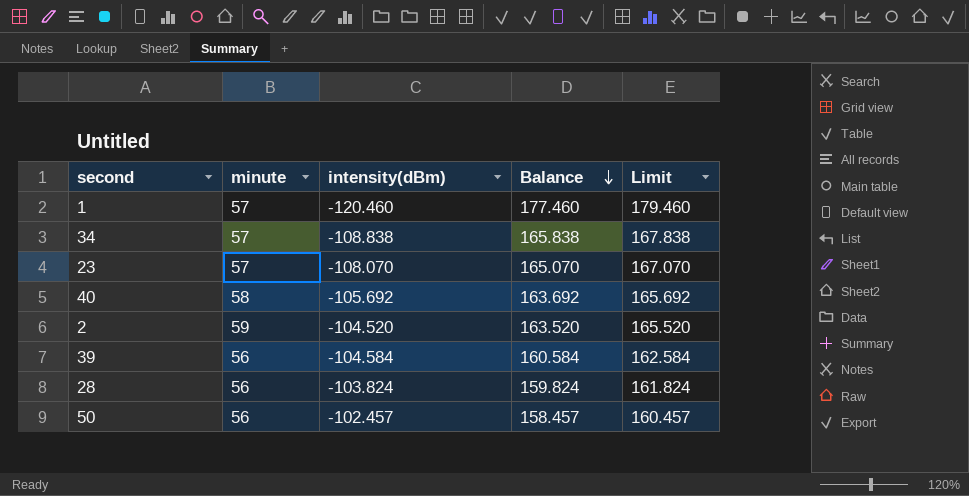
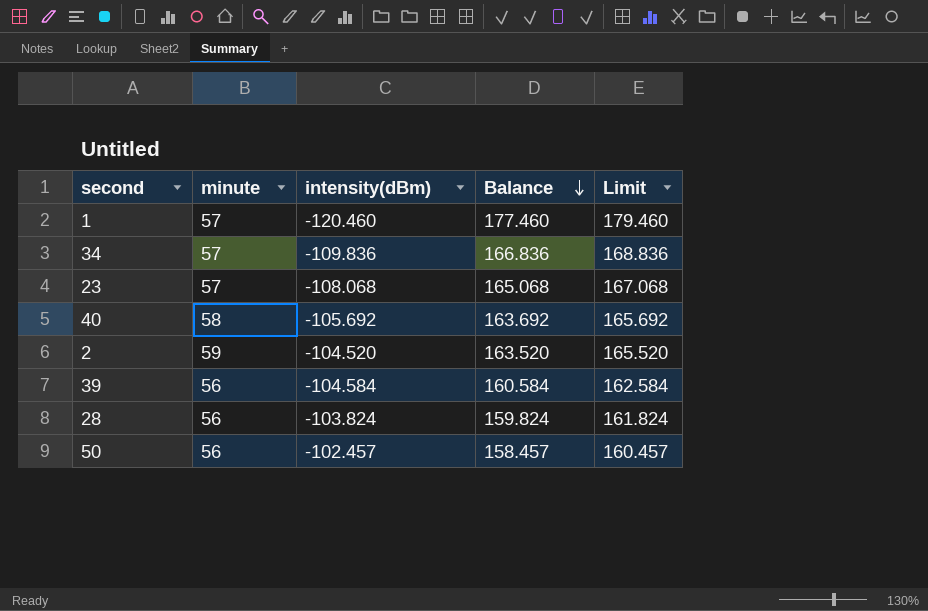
34 | intensity(dBm): -108.838 -> -109.836
34 | Balance: 165.838 -> 166.836
34 | Limit: 167.838 -> 168.836
23 | intensity(dBm): -108.070 -> -108.068
23 | Balance: 165.070 -> 165.068
23 | Limit: 167.070 -> 167.068

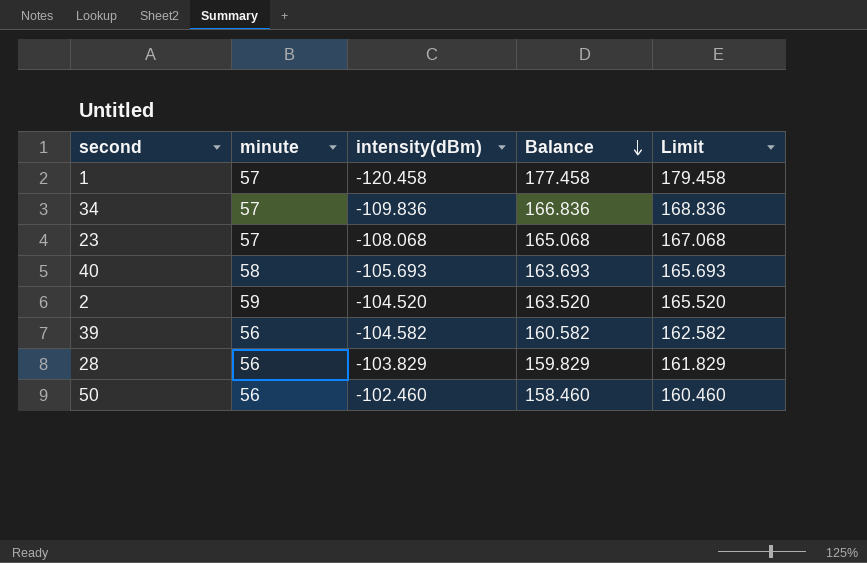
1 | intensity(dBm): -120.460 -> -120.458
1 | Balance: 177.460 -> 177.458
1 | Limit: 179.460 -> 179.458
40 | intensity(dBm): -105.692 -> -105.693
40 | Balance: 163.692 -> 163.693
40 | Limit: 165.692 -> 165.693
39 | intensity(dBm): -104.584 -> -104.582
39 | Balance: 160.584 -> 160.582
39 | Limit: 162.584 -> 162.582
28 | intensity(dBm): -103.824 -> -103.829
28 | Balance: 159.824 -> 159.829
28 | Limit: 161.824 -> 161.829
50 | intensity(dBm): -102.457 -> -102.460
50 | Balance: 158.457 -> 158.460
50 | Limit: 160.457 -> 160.460

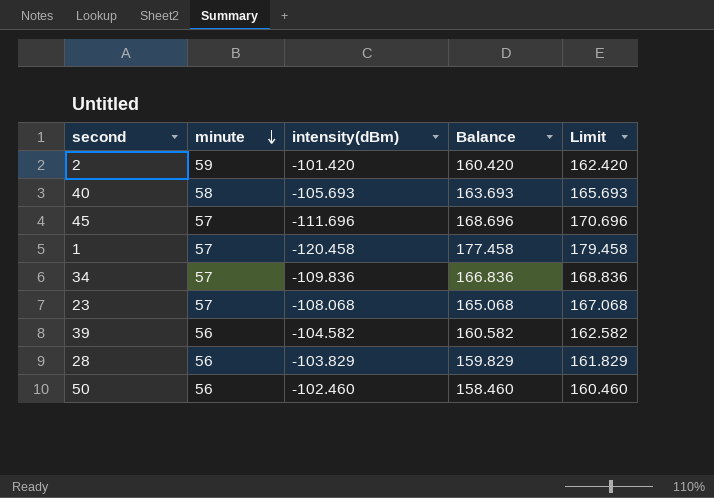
row order: Balance descending -> minute descending
2 | intensity(dBm): -104.520 -> -101.420
2 | Balance: 163.520 -> 160.420
2 | Limit: 165.520 -> 162.420
row 45: none -> 57 | -111.696 | 168.696 | 170.696

